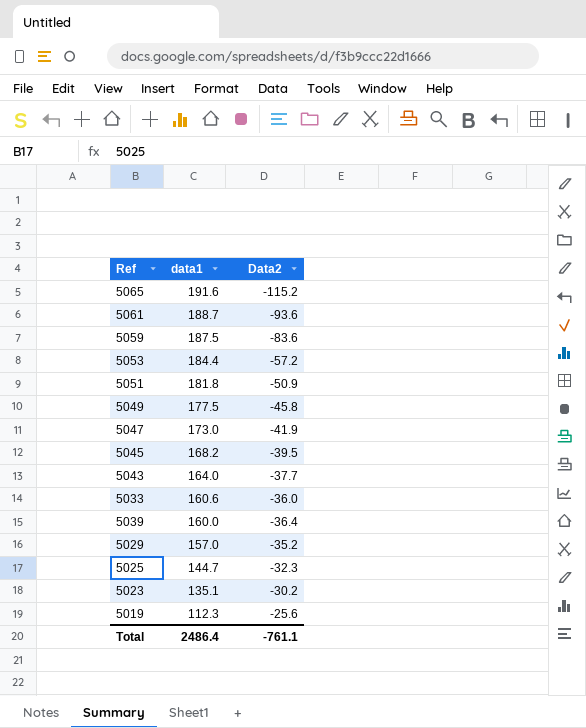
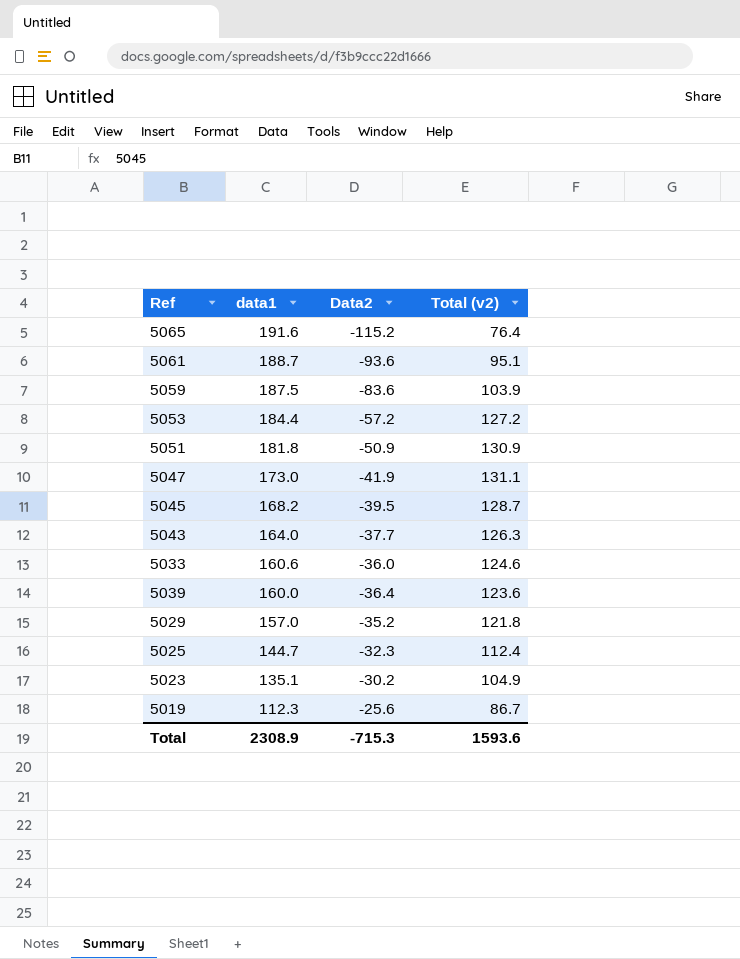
column Total (v2) | formula: none -> [data1] + [Data2]
row 5049: 177.5 | -45.8 -> none
Total | data1: 2486.4 -> 2308.9
Total | Data2: -761.1 -> -715.3

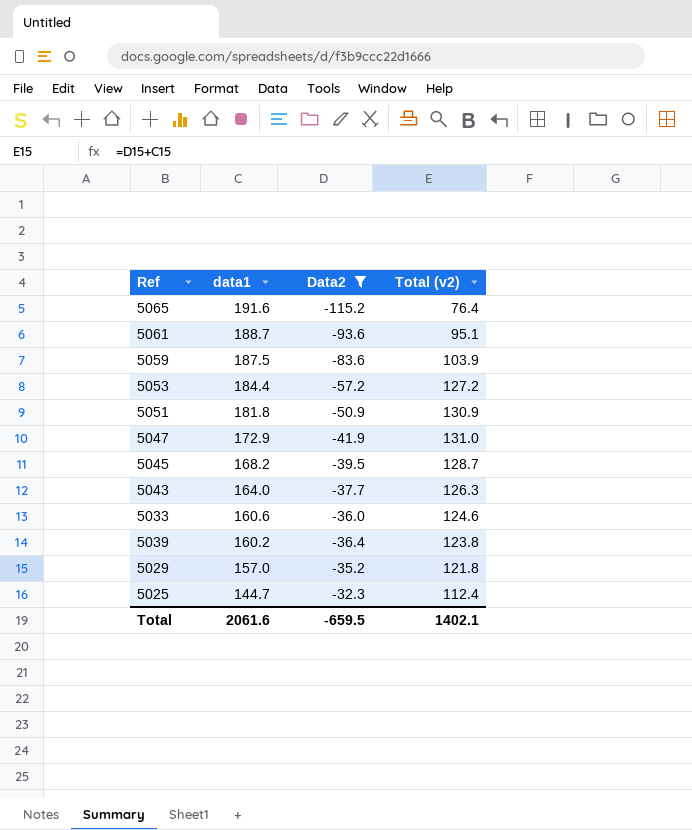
filter: none -> Data2 <= -32.3
5047 | data1: 173.0 -> 172.9
5047 | Total (v2): 131.1 -> 131.0
5039 | data1: 160.0 -> 160.2
5039 | Total (v2): 123.6 -> 123.8
Total | data1: 2308.9 -> 2061.6
Total | Data2: -715.3 -> -659.5
Total | Total (v2): 1593.6 -> 1402.1

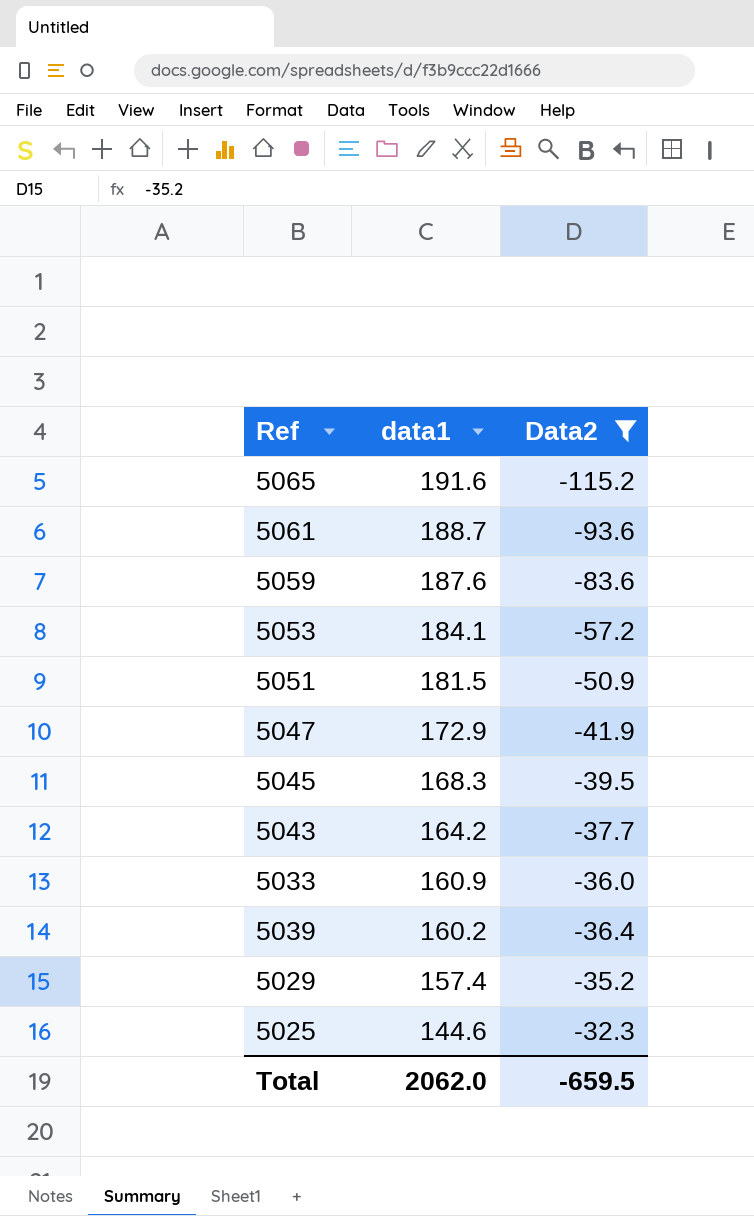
column Total (v2) | formula: [data1] + [Data2] -> none
5059 | data1: 187.5 -> 187.6
5053 | data1: 184.4 -> 184.1
5051 | data1: 181.8 -> 181.5
5045 | data1: 168.2 -> 168.3
5043 | data1: 164.0 -> 164.2
5033 | data1: 160.6 -> 160.9
5029 | data1: 157.0 -> 157.4
5025 | data1: 144.7 -> 144.6
Total | data1: 2061.6 -> 2062.0

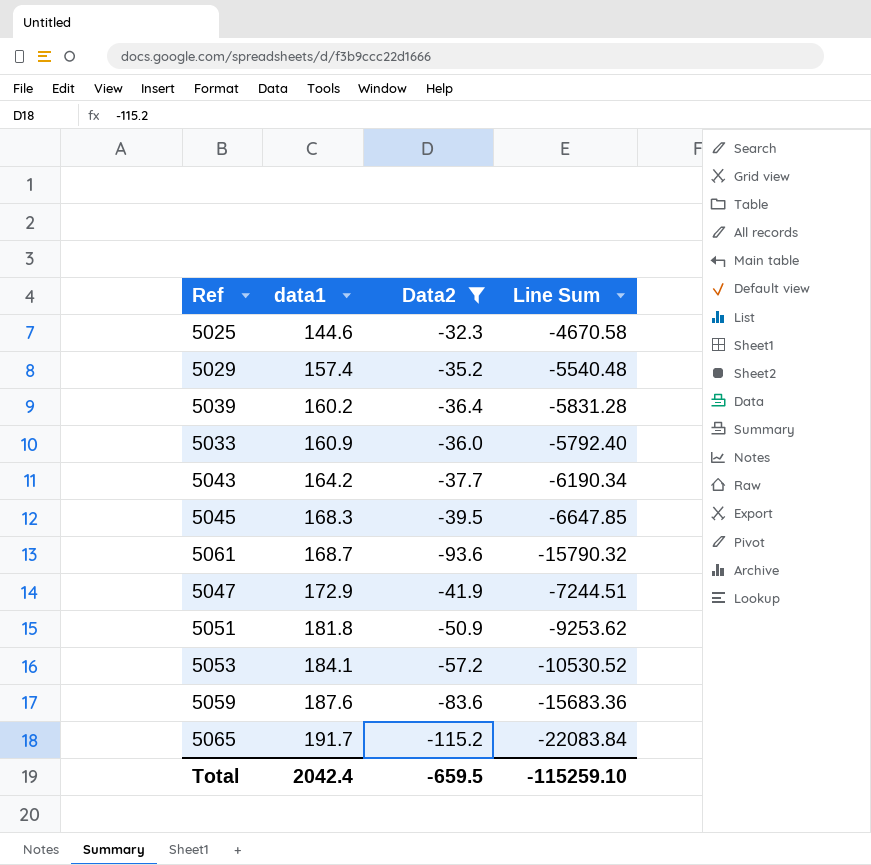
row order: data1 descending -> data1 ascending
column Line Sum | formula: none -> [data1] * [Data2]
5061 | data1: 188.7 -> 168.7
5051 | data1: 181.5 -> 181.8
5065 | data1: 191.6 -> 191.7
Total | data1: 2062.0 -> 2042.4

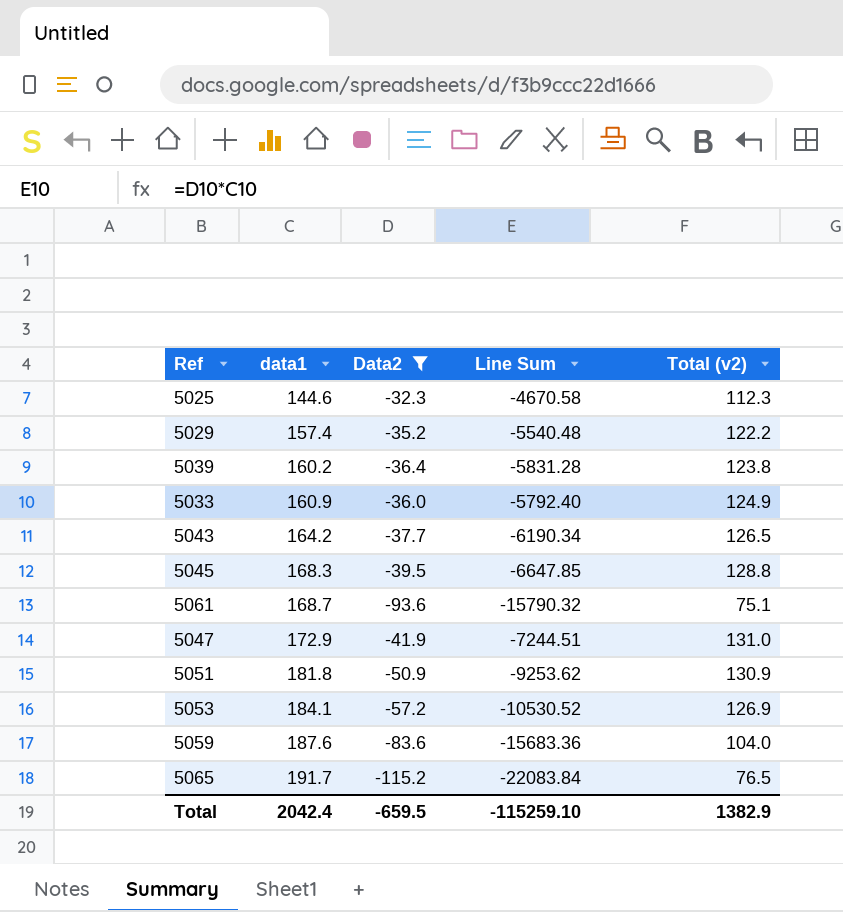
column Total (v2) | formula: none -> [data1] + [Data2]

